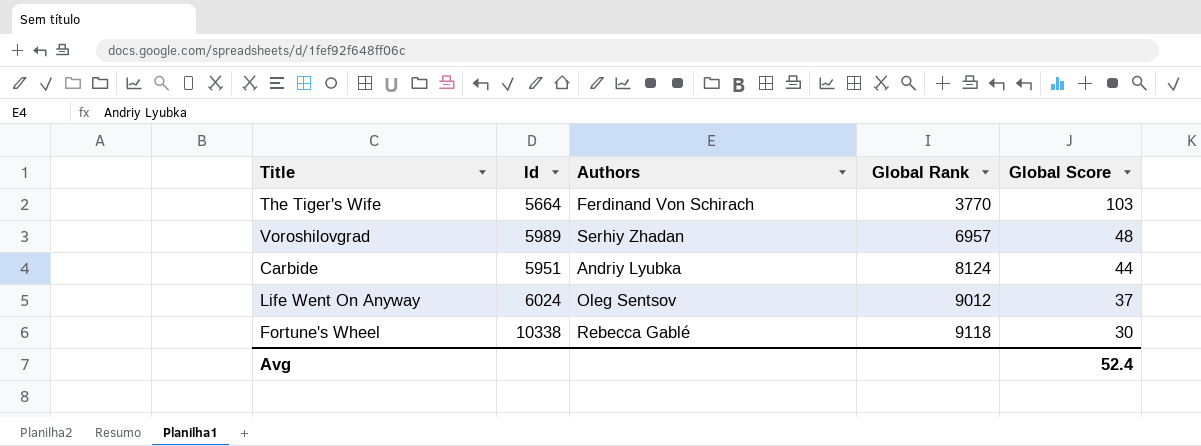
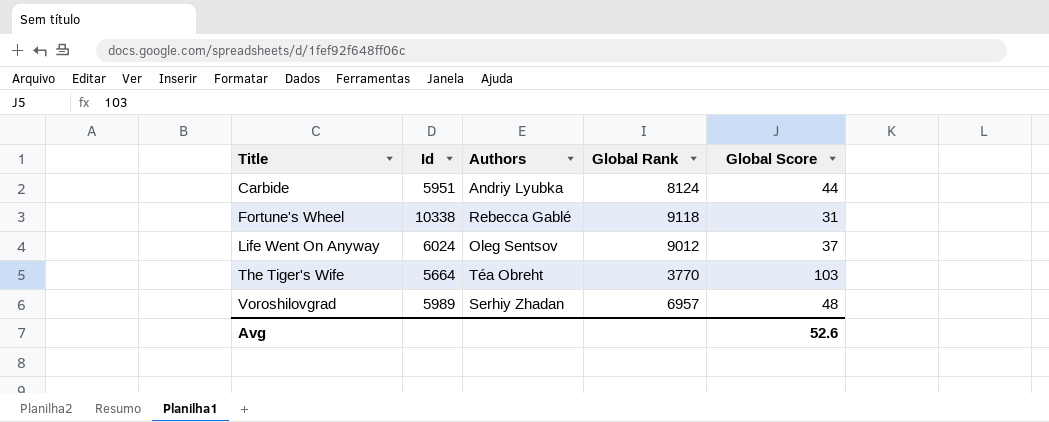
row order: Global Rank ascending -> Title ascending
Fortune's Wheel | Global Score: 30 -> 31
The Tiger's Wife | Authors: Ferdinand Von Schirach -> Téa Obreht
Avg | Global Score: 52.4 -> 52.6

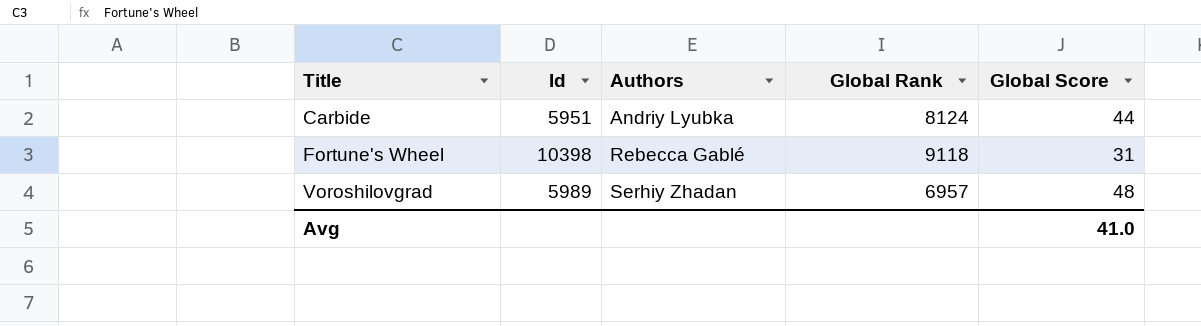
row Life Went On Anyway: 6024 | Oleg Sentsov | 9012 | 37 -> none
row The Tiger's Wife: 5664 | Téa Obreht | 3770 | 103 -> none
Fortune's Wheel | Id: 10338 -> 10398
Avg | Global Score: 52.6 -> 41.0

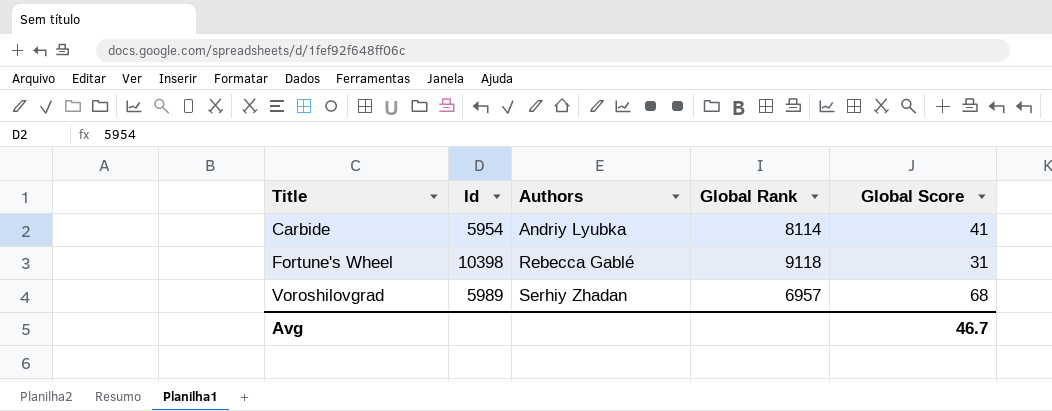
Carbide | Id: 5951 -> 5954
Carbide | Global Rank: 8124 -> 8114
Carbide | Global Score: 44 -> 41
Voroshilovgrad | Global Score: 48 -> 68
Avg | Global Score: 41.0 -> 46.7

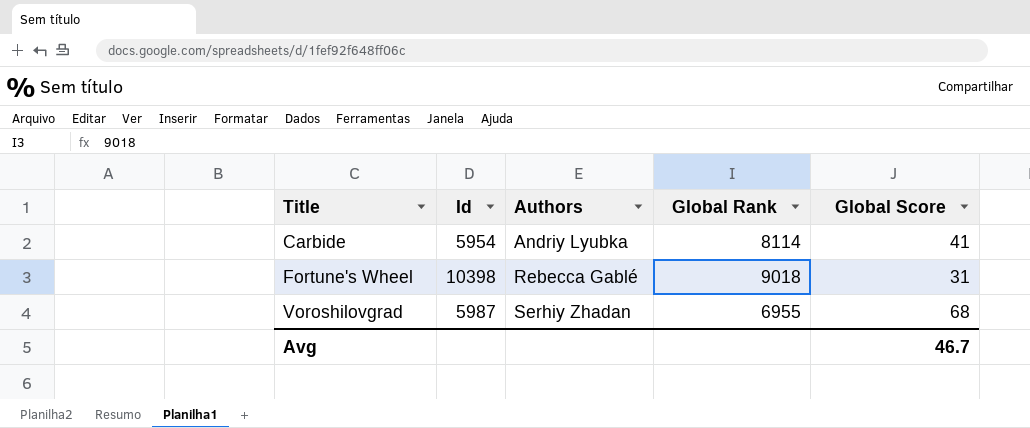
Fortune's Wheel | Global Rank: 9118 -> 9018
Voroshilovgrad | Id: 5989 -> 5987
Voroshilovgrad | Global Rank: 6957 -> 6955

